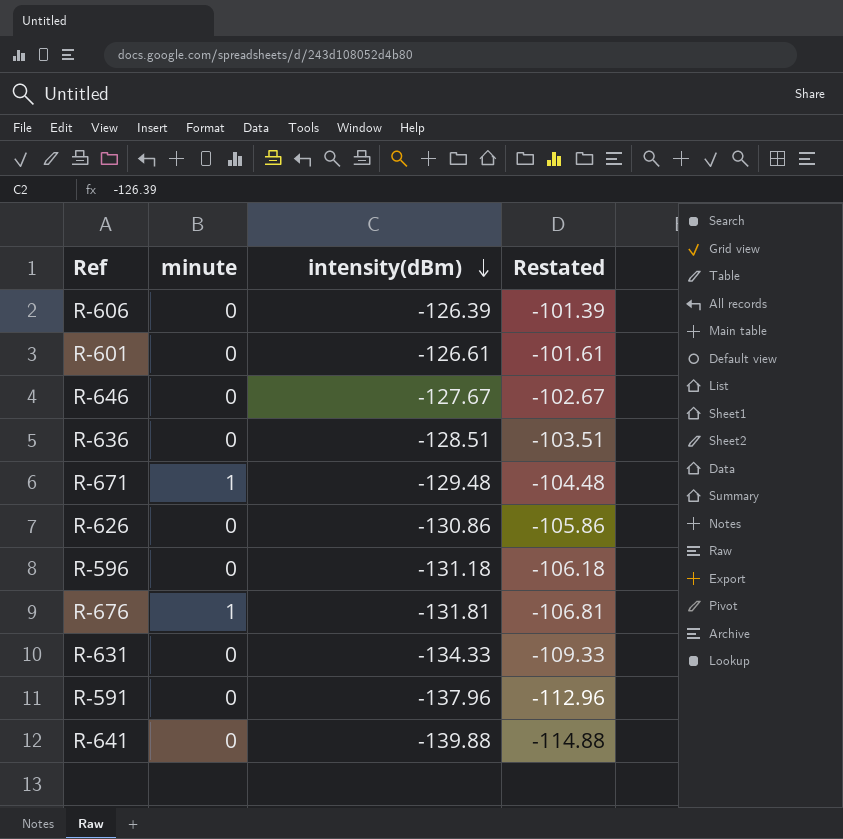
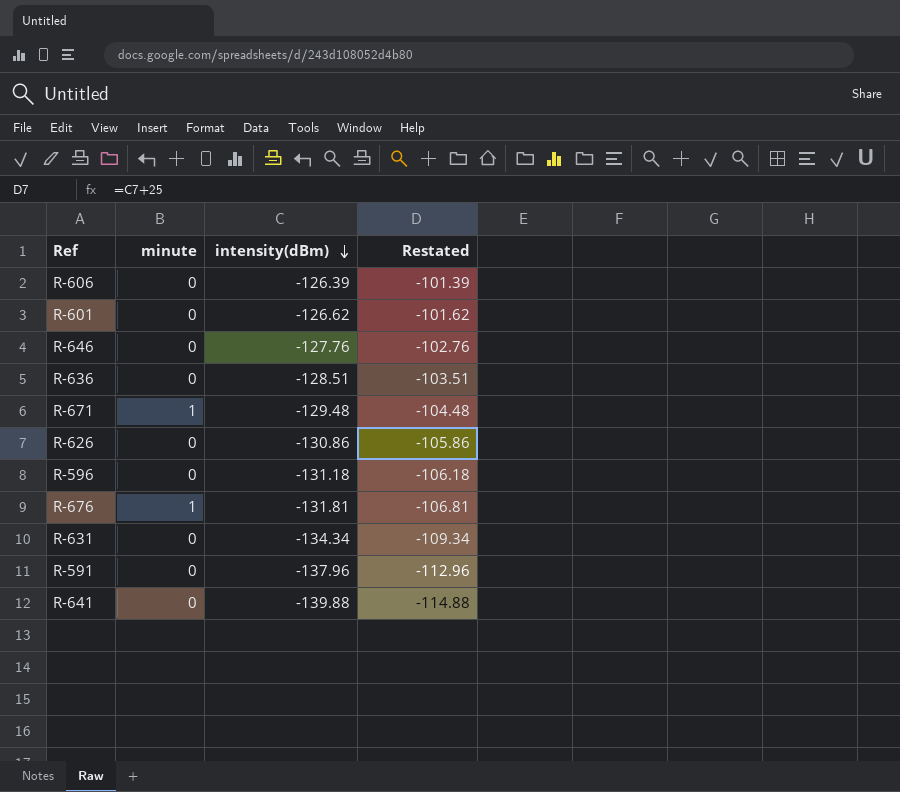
R-601 | intensity(dBm): -126.61 -> -126.62
R-601 | Restated: -101.61 -> -101.62
R-646 | intensity(dBm): -127.67 -> -127.76
R-646 | Restated: -102.67 -> -102.76
R-631 | intensity(dBm): -134.33 -> -134.34
R-631 | Restated: -109.33 -> -109.34

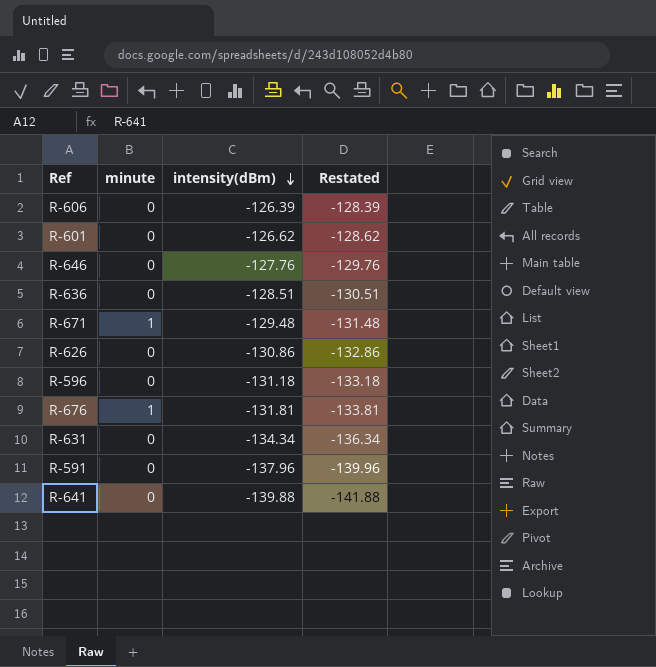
column Restated | formula: [intensity(dBm)] + 25 -> [intensity(dBm)] - 2

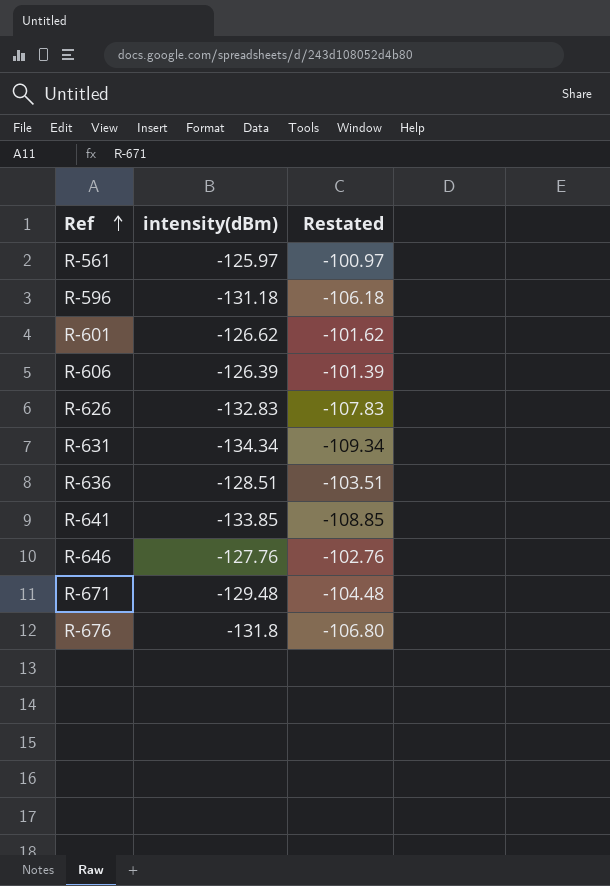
row order: intensity(dBm) descending -> Ref ascending
column minute | position: 2 -> none
column Restated | formula: [intensity(dBm)] - 2 -> [intensity(dBm)] + 25
row R-591: 0 | -137.96 | -139.96 -> none
row R-561: none -> -125.97 | -100.97
R-626 | intensity(dBm): -130.86 -> -132.83
R-641 | intensity(dBm): -139.88 -> -133.85
R-676 | intensity(dBm): -131.81 -> -131.8

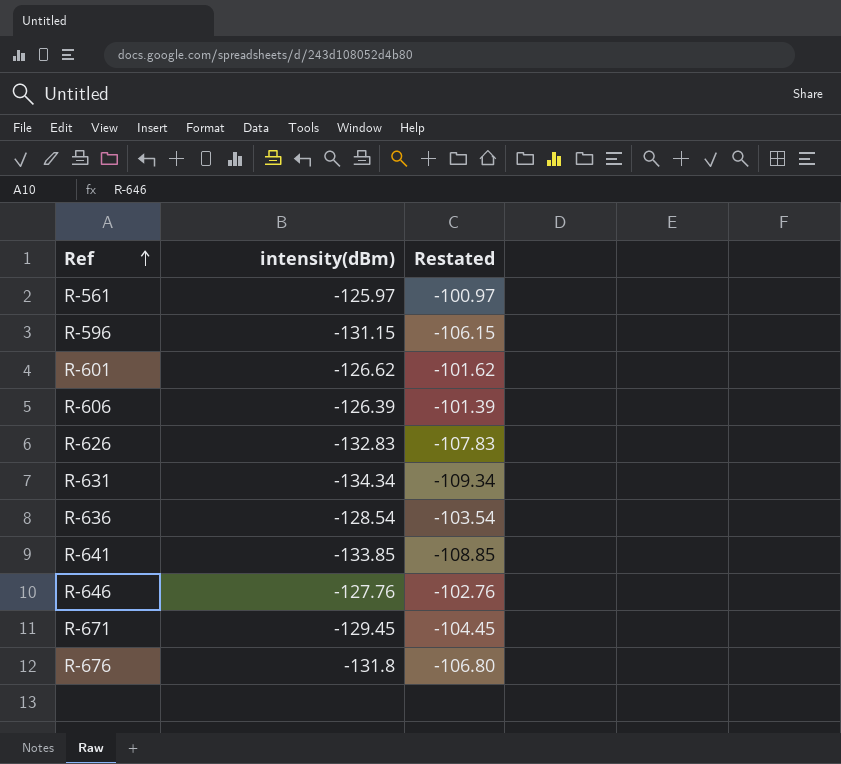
R-596 | intensity(dBm): -131.18 -> -131.15
R-596 | Restated: -106.18 -> -106.15
R-636 | intensity(dBm): -128.51 -> -128.54
R-636 | Restated: -103.51 -> -103.54
R-671 | intensity(dBm): -129.48 -> -129.45
R-671 | Restated: -104.48 -> -104.45

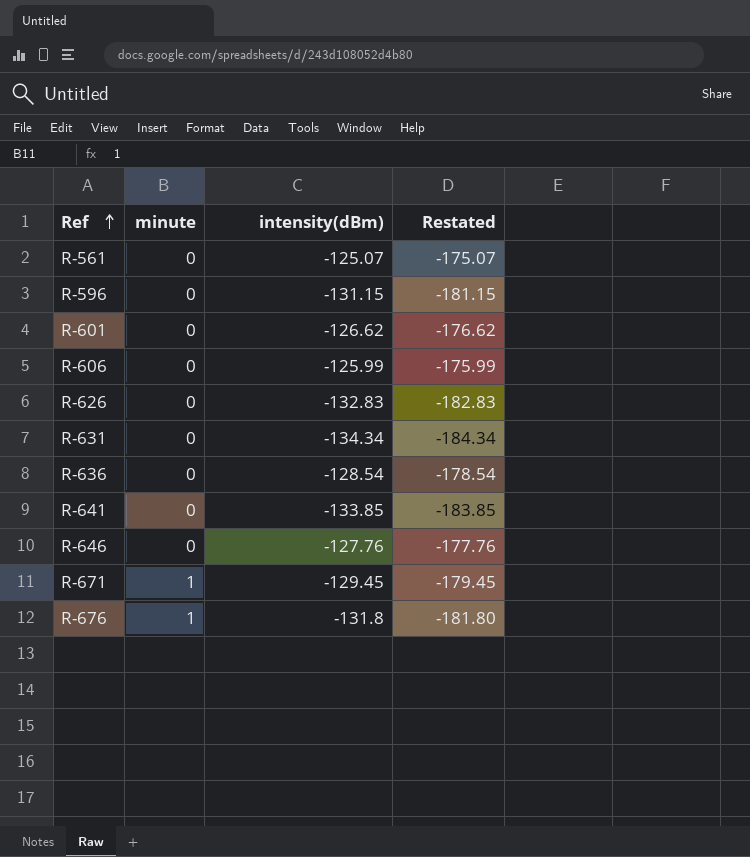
column minute | position: none -> 2
column Restated | formula: [intensity(dBm)] + 25 -> [intensity(dBm)] - 50
R-561 | intensity(dBm): -125.97 -> -125.07
R-606 | intensity(dBm): -126.39 -> -125.99

